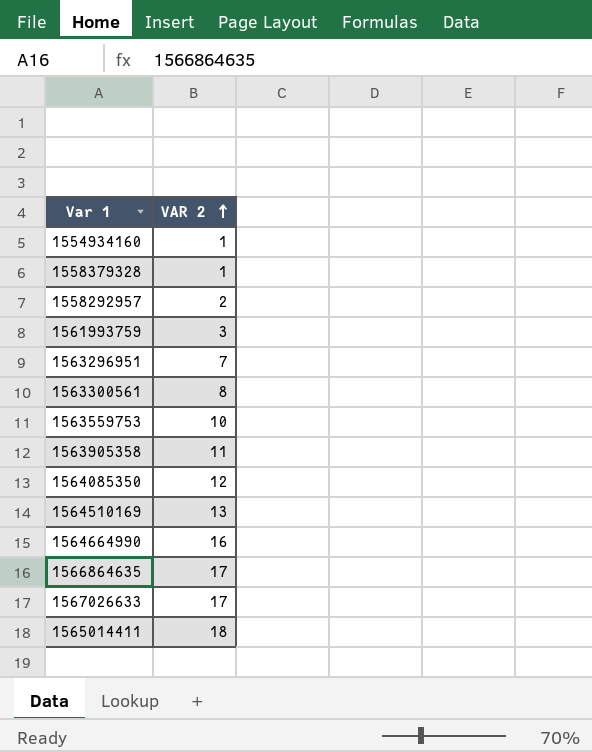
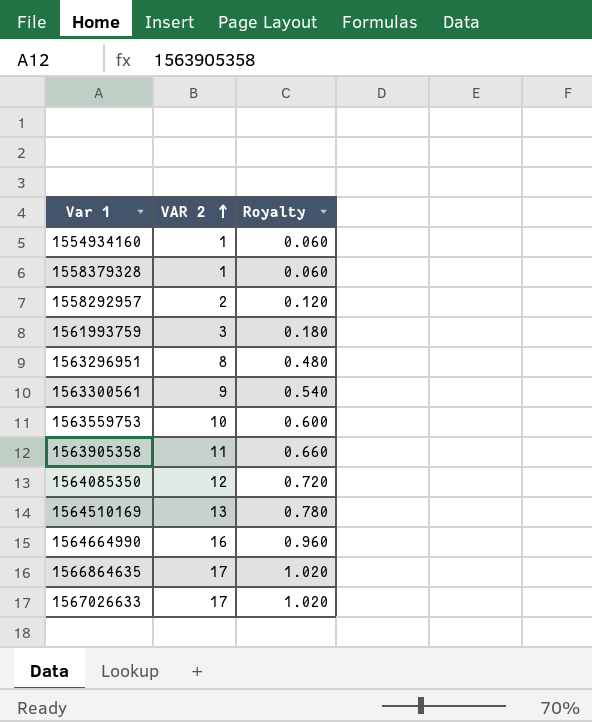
column Royalty | formula: none -> [VAR 2] * 0.06
row 1565014411: 18 -> none
1563296951 | VAR 2: 7 -> 8
1563300561 | VAR 2: 8 -> 9

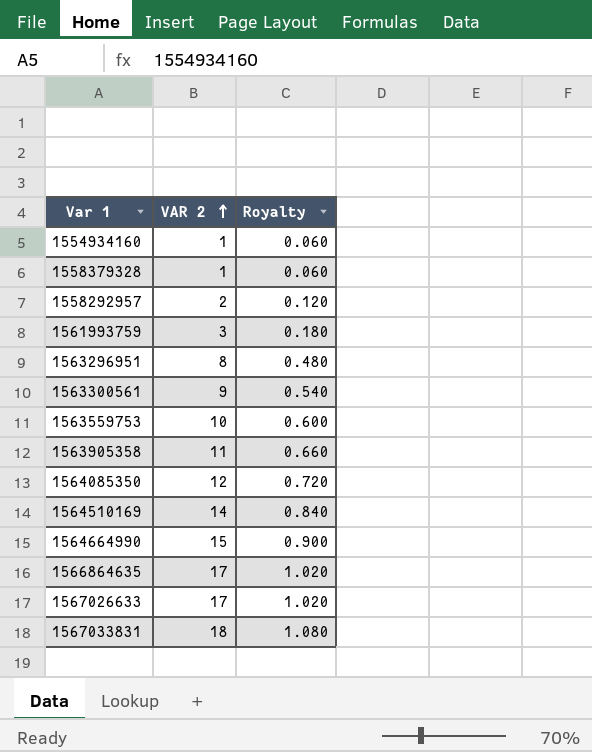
1564510169 | VAR 2: 13 -> 14
1564510169 | Royalty: 0.780 -> 0.840
1564664990 | VAR 2: 16 -> 15
1564664990 | Royalty: 0.960 -> 0.900
row 1567033831: none -> 18 | 1.080

